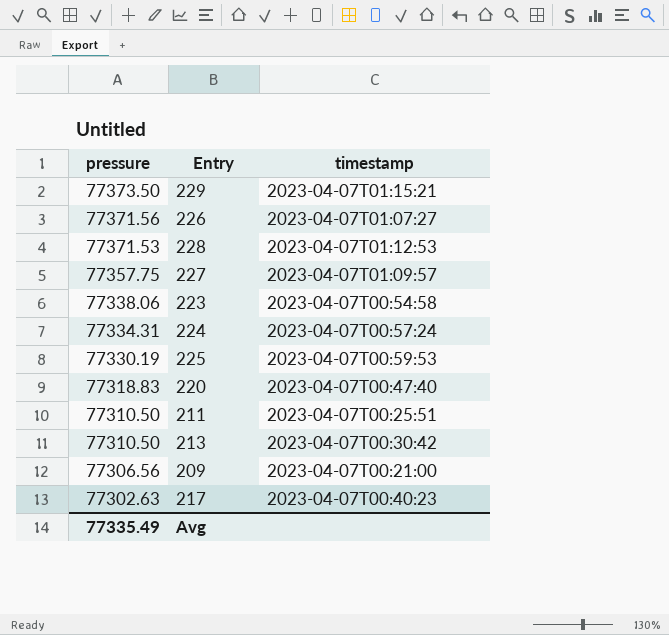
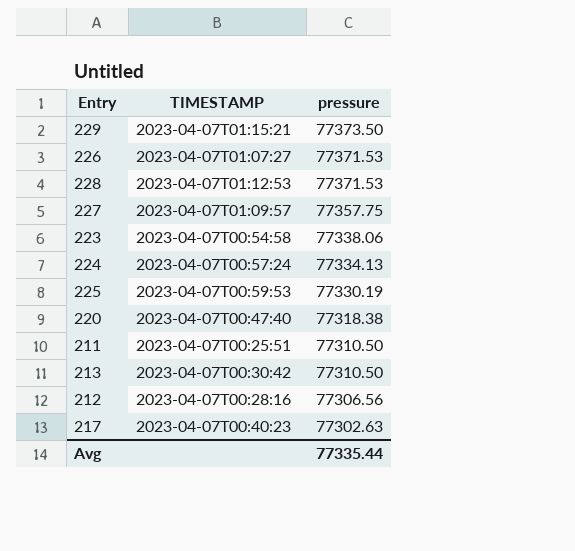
column name: timestamp -> TIMESTAMP
column pressure | position: 1 -> 3
row 209: 77306.56 | 2023-04-07T00:21:00 -> none
226 | pressure: 77371.56 -> 77371.53
224 | pressure: 77334.31 -> 77334.13
220 | pressure: 77318.83 -> 77318.38
row 212: none -> 2023-04-07T00:28:16 | 77306.56
Avg | pressure: 77335.49 -> 77335.44

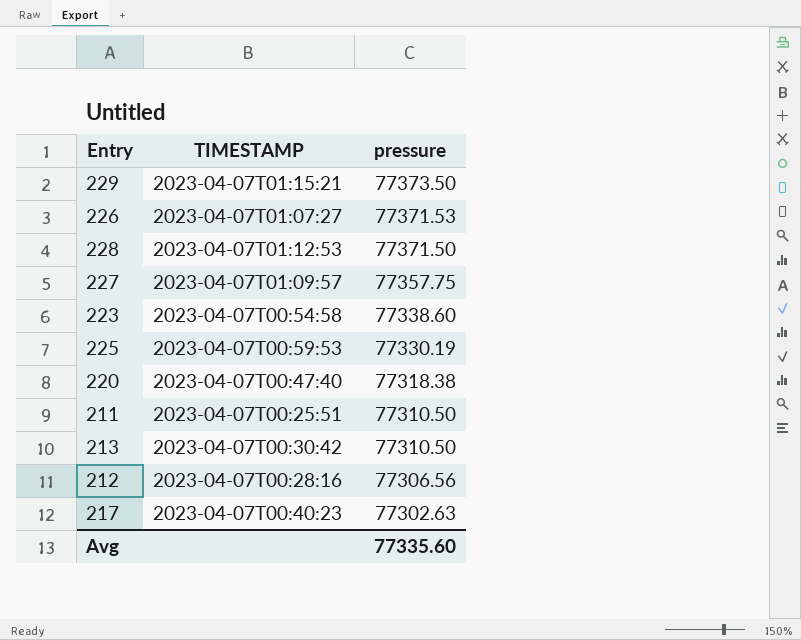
row 224: 2023-04-07T00:57:24 | 77334.13 -> none
228 | pressure: 77371.53 -> 77371.50
223 | pressure: 77338.06 -> 77338.60
Avg | pressure: 77335.44 -> 77335.60

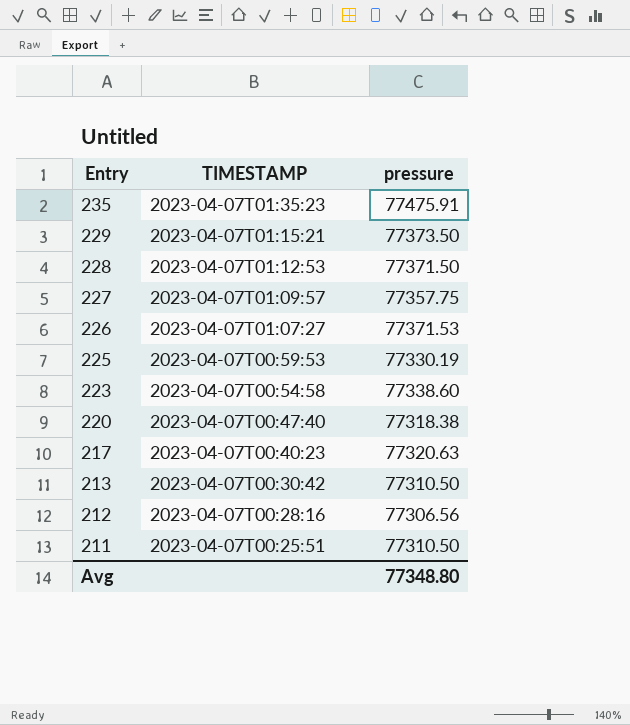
row order: pressure descending -> Entry descending
row 235: none -> 2023-04-07T01:35:23 | 77475.91
217 | pressure: 77302.63 -> 77320.63
Avg | pressure: 77335.60 -> 77348.80

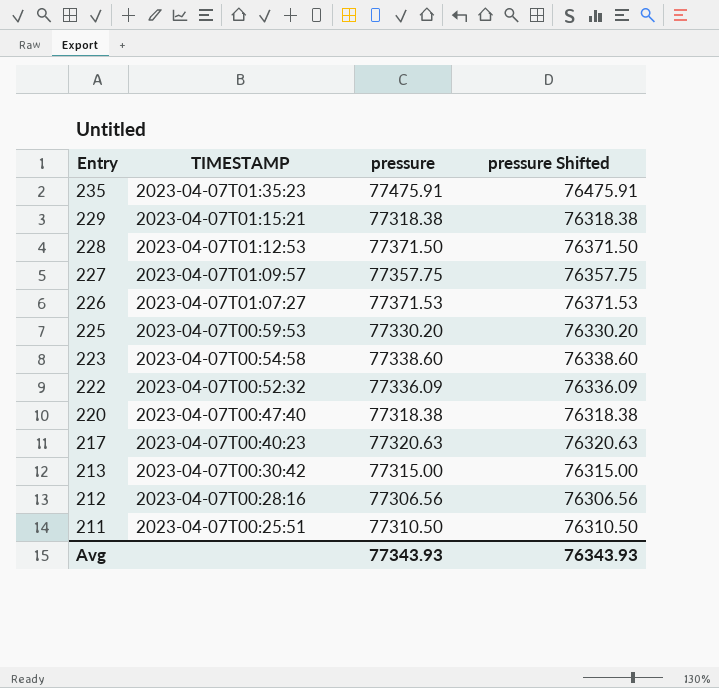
column pressure Shifted | formula: none -> [pressure] - 1000
229 | pressure: 77373.50 -> 77318.38
225 | pressure: 77330.19 -> 77330.20
row 222: none -> 2023-04-07T00:52:32 | 77336.09 | 76336.09
213 | pressure: 77310.50 -> 77315.00
Avg | pressure: 77348.80 -> 77343.93

